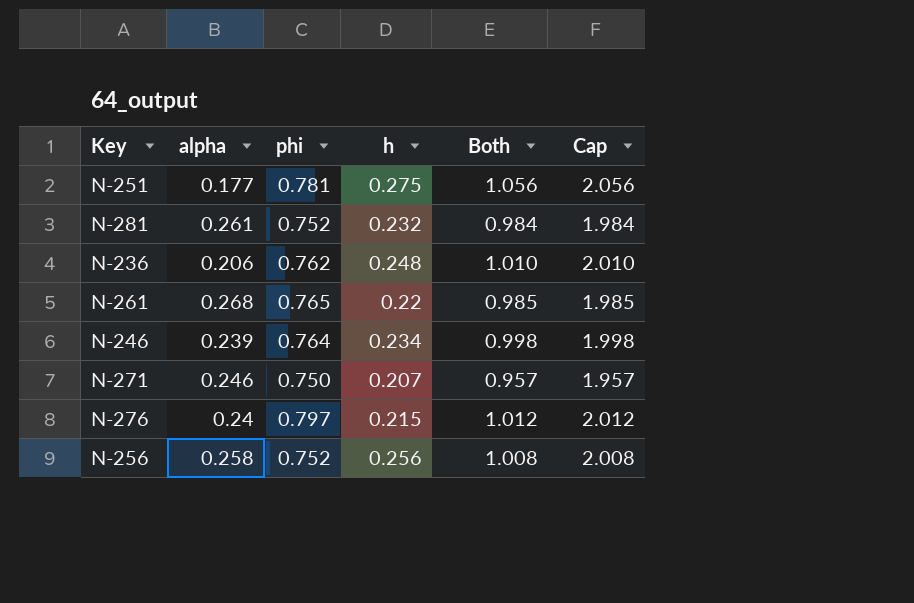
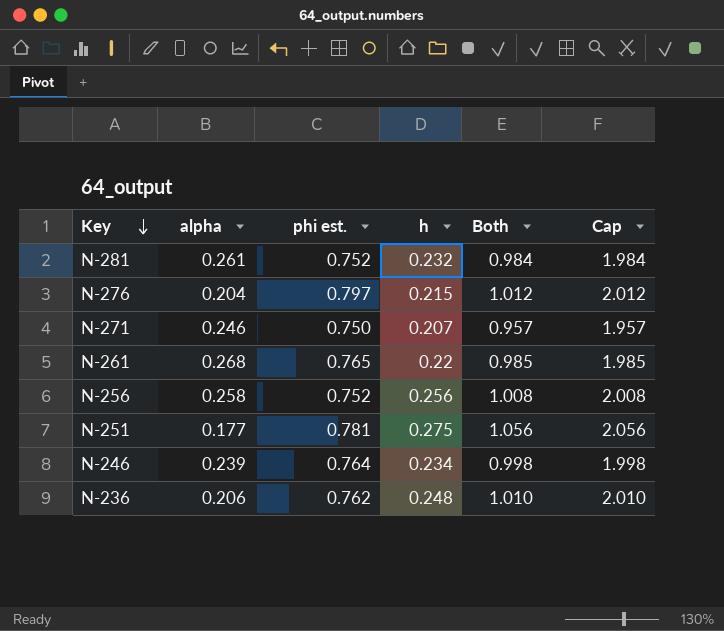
row order: none -> Key descending
column name: phi -> phi est.
N-276 | alpha: 0.24 -> 0.204

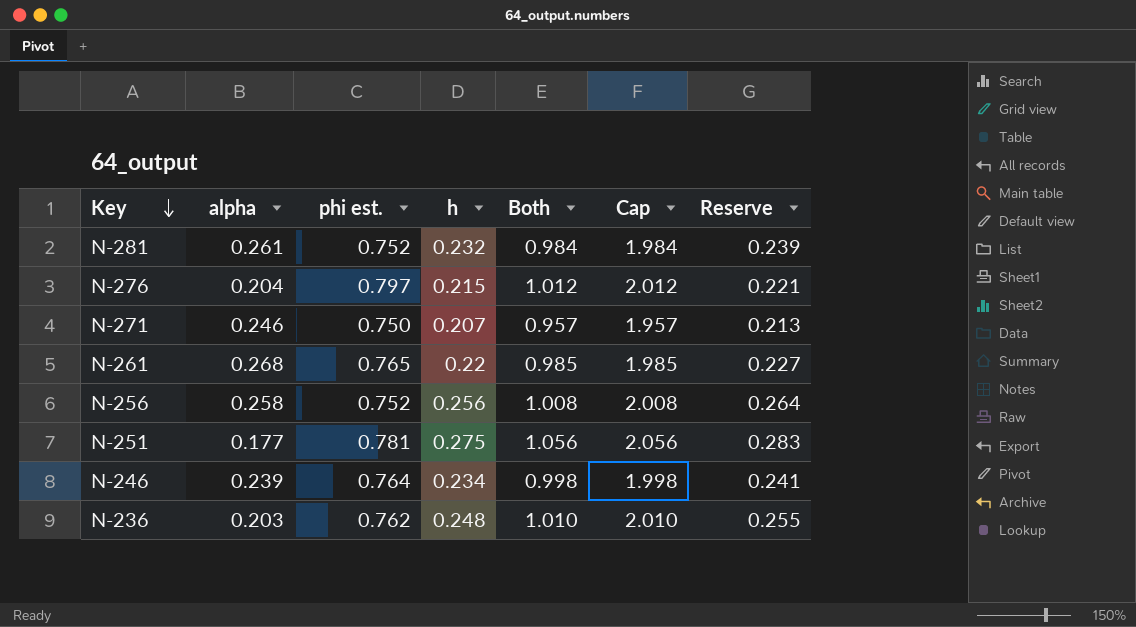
column Reserve | formula: none -> [h] * 1.03
N-236 | alpha: 0.206 -> 0.203

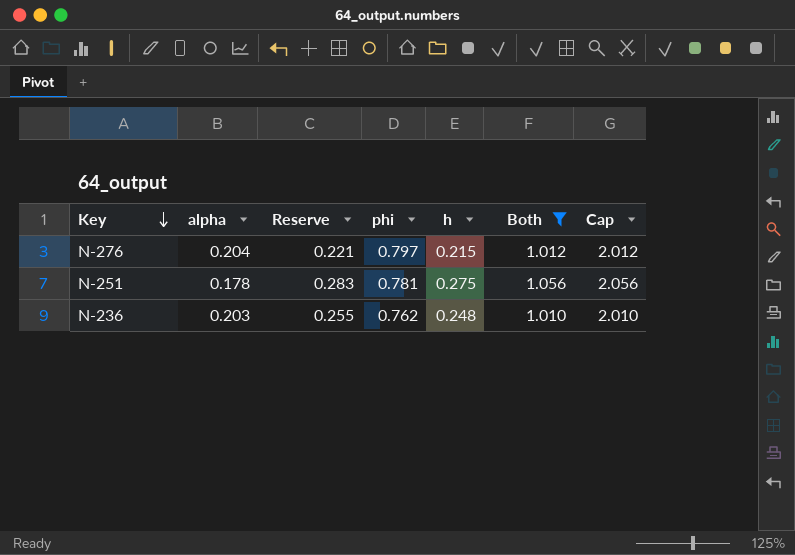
filter: none -> Both >= 1.010
column Reserve | position: 7 -> 3
column name: phi est. -> phi
N-251 | alpha: 0.177 -> 0.178

